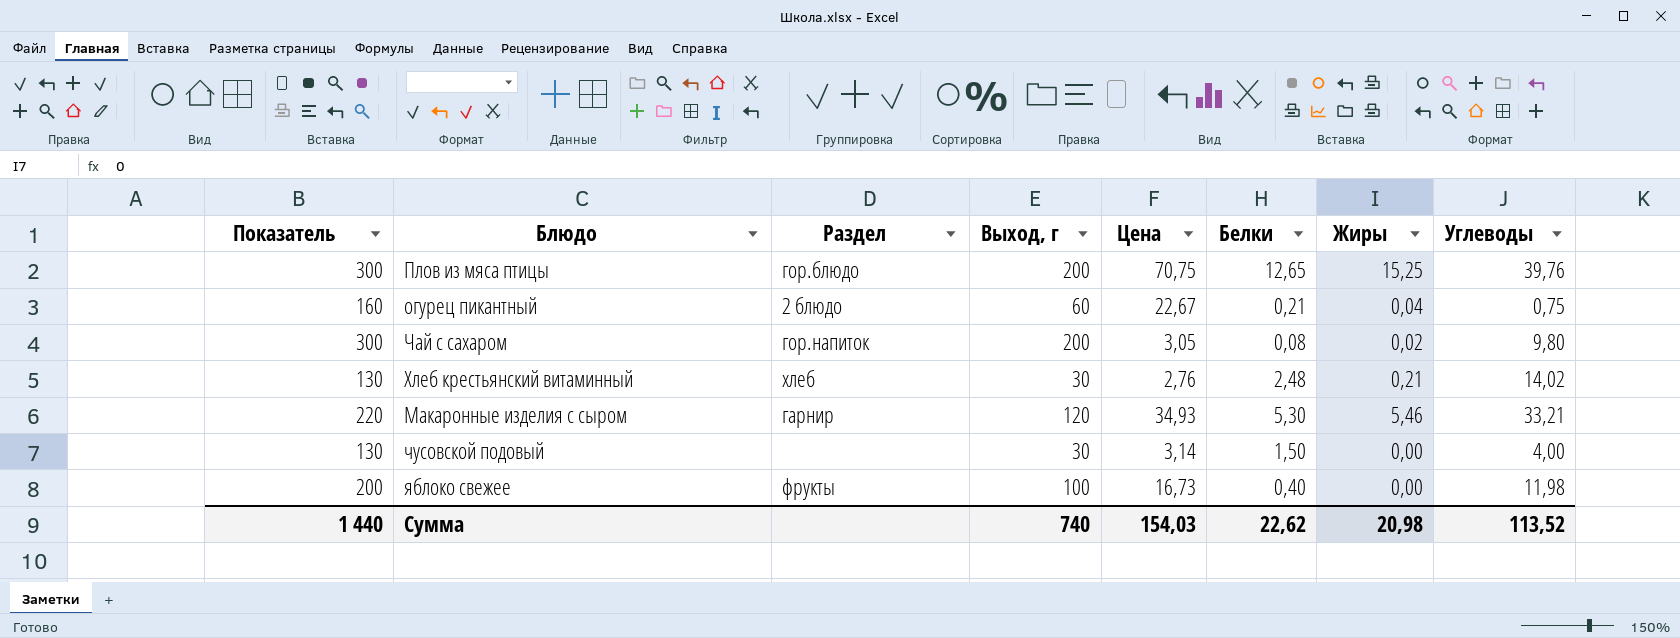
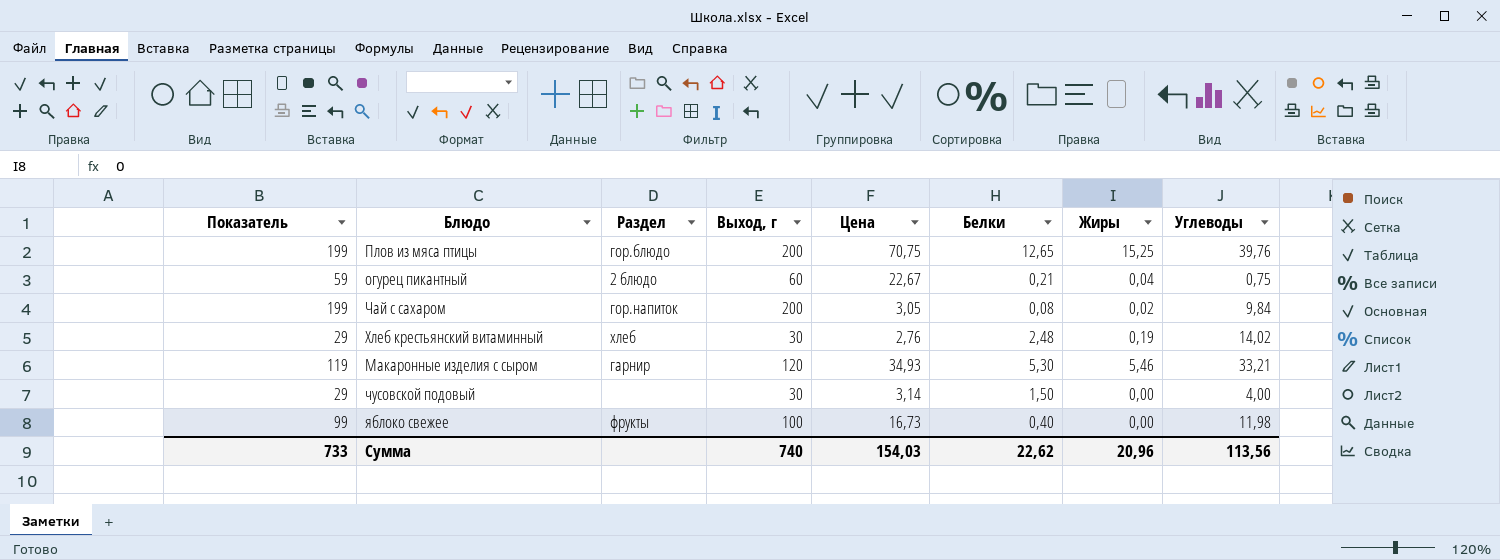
column Показатель | formula: [Выход, г] + 100 -> [Выход, г] - 1
Чай с сахаром | Углеводы: 9,80 -> 9,84
Хлеб крестьянский витаминный | Жиры: 0,21 -> 0,19
Сумма | Показатель: 1 440 -> 733
Сумма | Жиры: 20,98 -> 20,96
Сумма | Углеводы: 113,52 -> 113,56

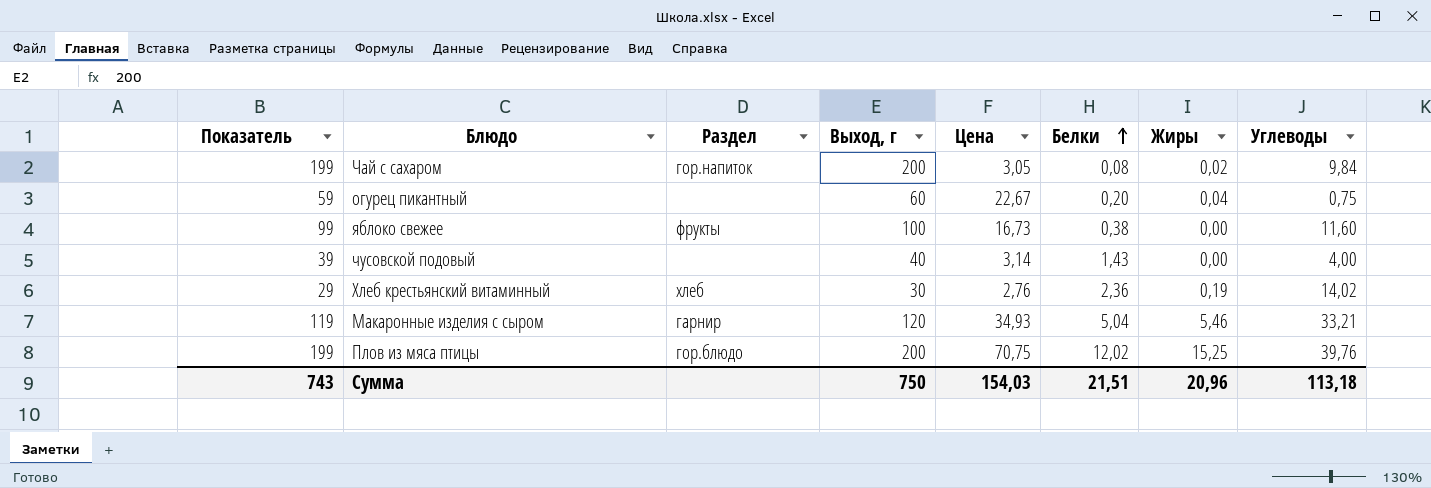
row order: none -> Белки ascending
огурец пикантный | Раздел: 2 блюдо -> none
огурец пикантный | Белки: 0,21 -> 0,20
яблоко свежее | Белки: 0,40 -> 0,38
яблоко свежее | Углеводы: 11,98 -> 11,60
чусовской подовый | Показатель: 29 -> 39
чусовской подовый | Выход, г: 30 -> 40
чусовской подовый | Белки: 1,50 -> 1,43
Хлеб крестьянский витаминный | Белки: 2,48 -> 2,36
Макаронные изделия с сыром | Белки: 5,30 -> 5,04
Плов из мяса птицы | Белки: 12,65 -> 12,02
Сумма | Показатель: 733 -> 743
Сумма | Выход, г: 740 -> 750
Сумма | Белки: 22,62 -> 21,51
Сумма | Углеводы: 113,56 -> 113,18

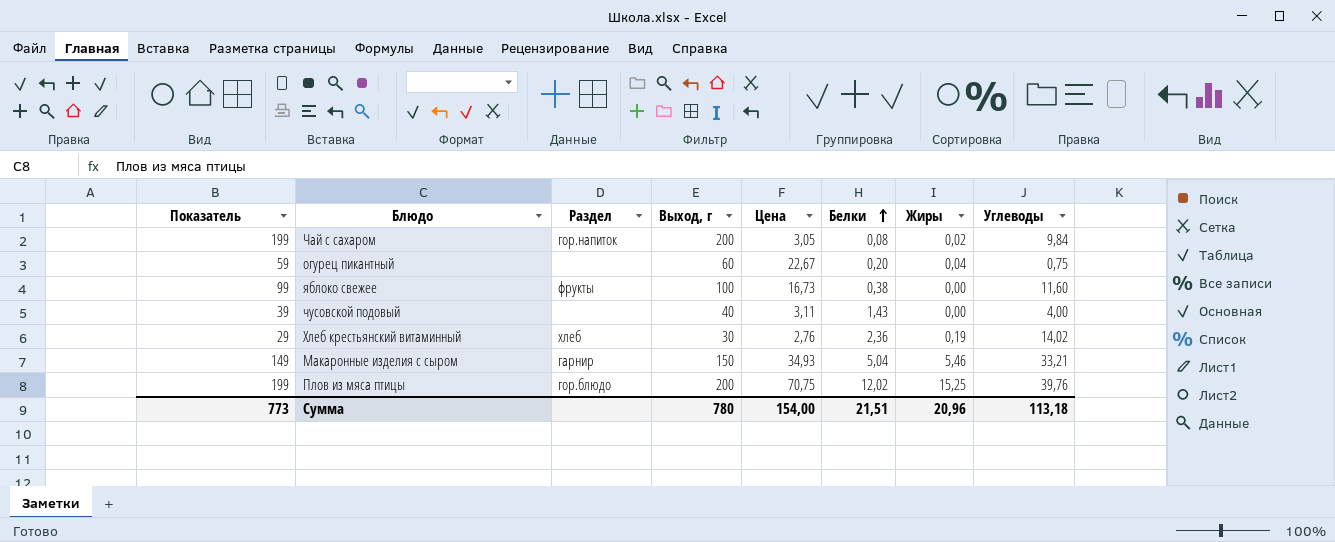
чусовской подовый | Цена: 3,14 -> 3,11
Макаронные изделия с сыром | Показатель: 119 -> 149
Макаронные изделия с сыром | Выход, г: 120 -> 150
Сумма | Показатель: 743 -> 773
Сумма | Выход, г: 750 -> 780
Сумма | Цена: 154,03 -> 154,00

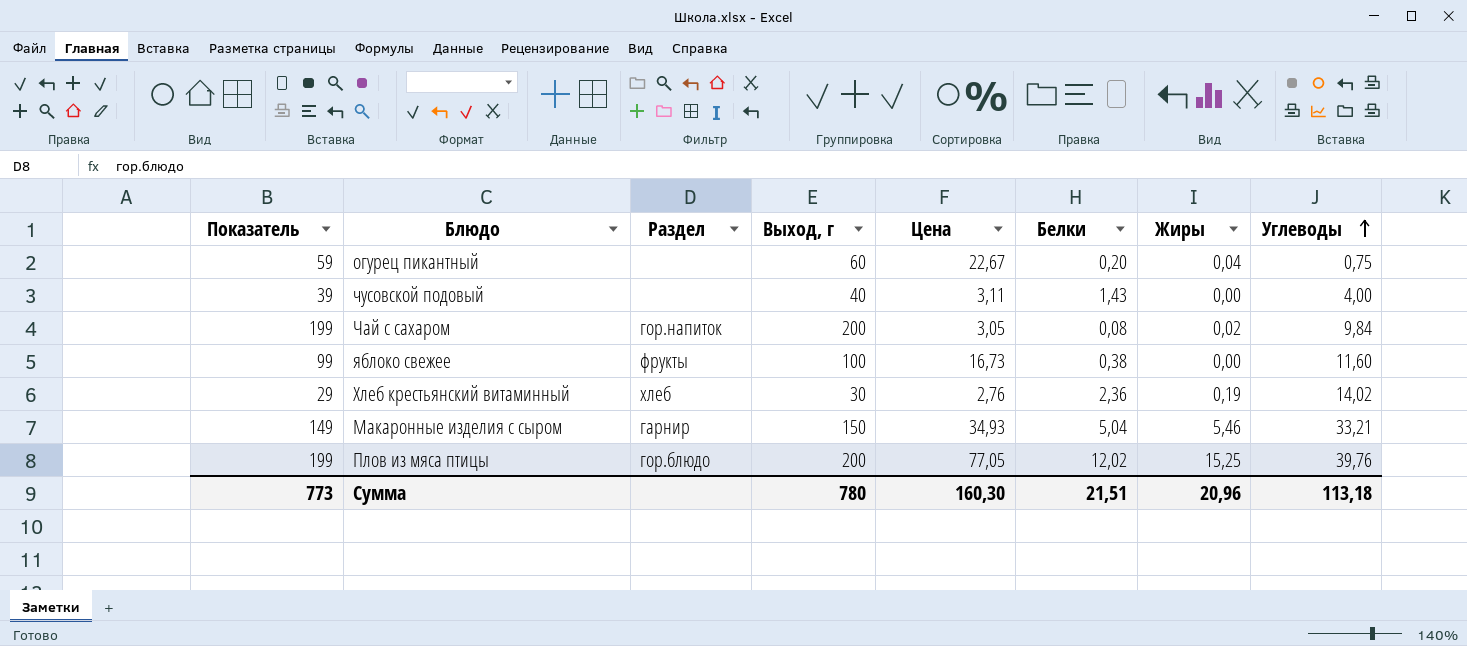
row order: Белки ascending -> Углеводы ascending
Плов из мяса птицы | Цена: 70,75 -> 77,05
Сумма | Цена: 154,00 -> 160,30

